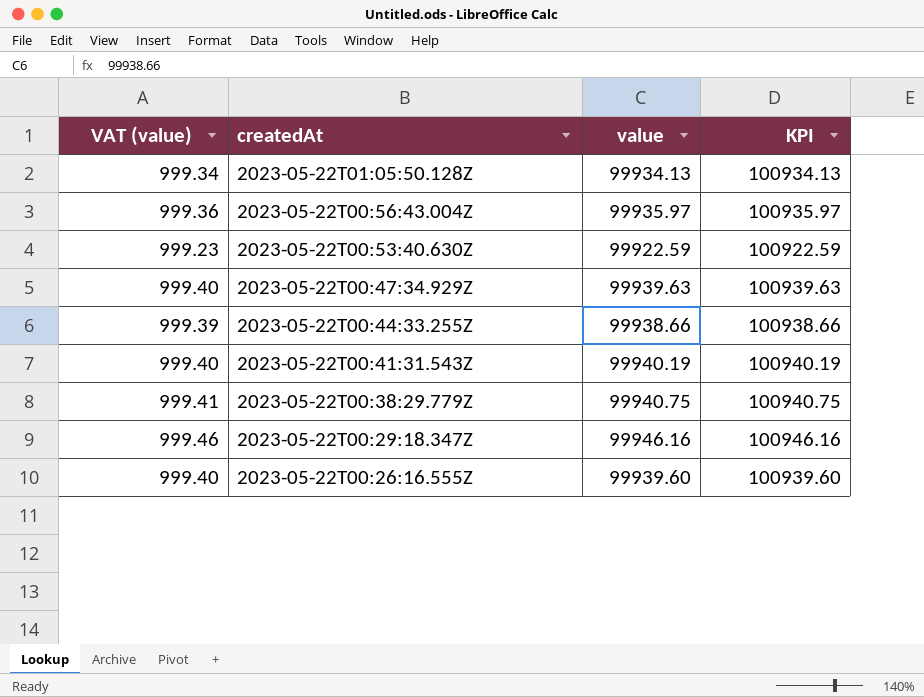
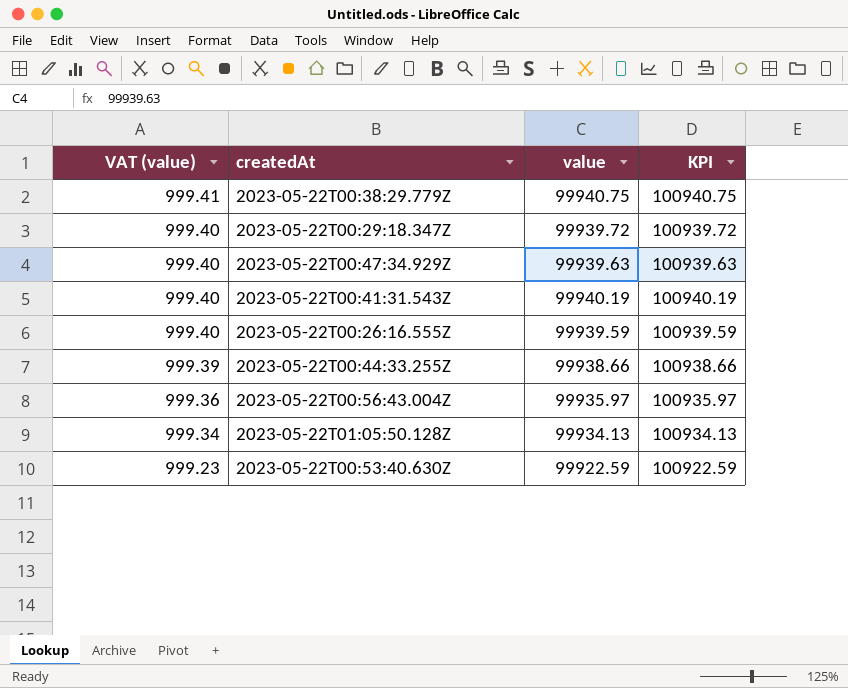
row order: createdAt descending -> VAT (value) descending
2023-05-22T00:29:18.347Z | VAT (value): 999.46 -> 999.40
2023-05-22T00:29:18.347Z | value: 99946.16 -> 99939.72
2023-05-22T00:29:18.347Z | KPI: 100946.16 -> 100939.72
2023-05-22T00:26:16.555Z | value: 99939.60 -> 99939.59
2023-05-22T00:26:16.555Z | KPI: 100939.60 -> 100939.59

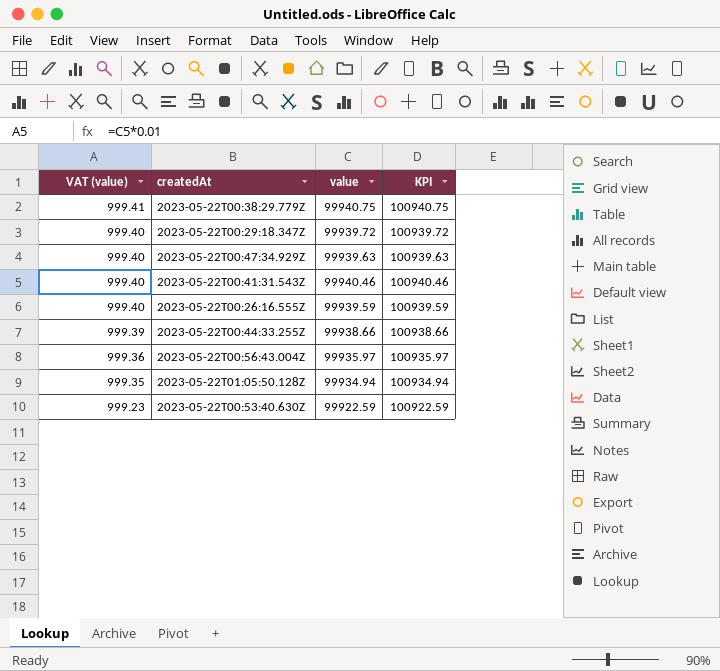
2023-05-22T00:41:31.543Z | value: 99940.19 -> 99940.46
2023-05-22T00:41:31.543Z | KPI: 100940.19 -> 100940.46
2023-05-22T01:05:50.128Z | VAT (value): 999.34 -> 999.35
2023-05-22T01:05:50.128Z | value: 99934.13 -> 99934.94
2023-05-22T01:05:50.128Z | KPI: 100934.13 -> 100934.94

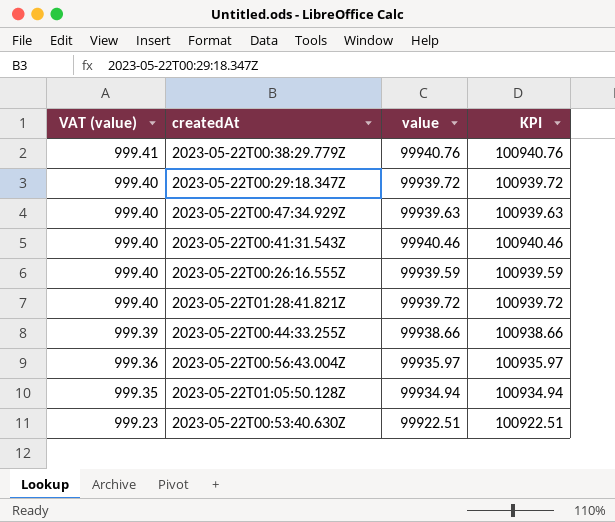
2023-05-22T00:38:29.779Z | value: 99940.75 -> 99940.76
2023-05-22T00:38:29.779Z | KPI: 100940.75 -> 100940.76
row 2023-05-22T01:28:41.821Z: none -> 999.40 | 99939.72 | 100939.72
2023-05-22T00:53:40.630Z | value: 99922.59 -> 99922.51
2023-05-22T00:53:40.630Z | KPI: 100922.59 -> 100922.51

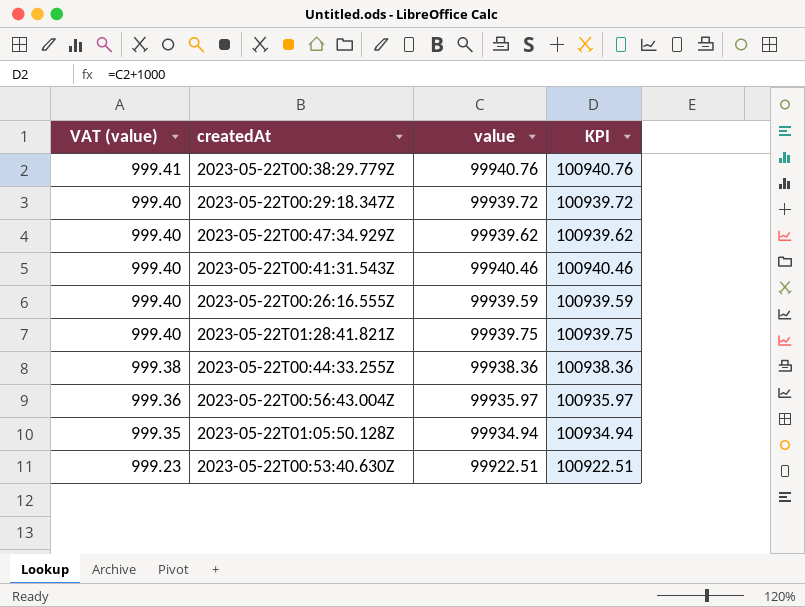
2023-05-22T00:47:34.929Z | value: 99939.63 -> 99939.62
2023-05-22T00:47:34.929Z | KPI: 100939.63 -> 100939.62
2023-05-22T01:28:41.821Z | value: 99939.72 -> 99939.75
2023-05-22T01:28:41.821Z | KPI: 100939.72 -> 100939.75
2023-05-22T00:44:33.255Z | VAT (value): 999.39 -> 999.38
2023-05-22T00:44:33.255Z | value: 99938.66 -> 99938.36
2023-05-22T00:44:33.255Z | KPI: 100938.66 -> 100938.36

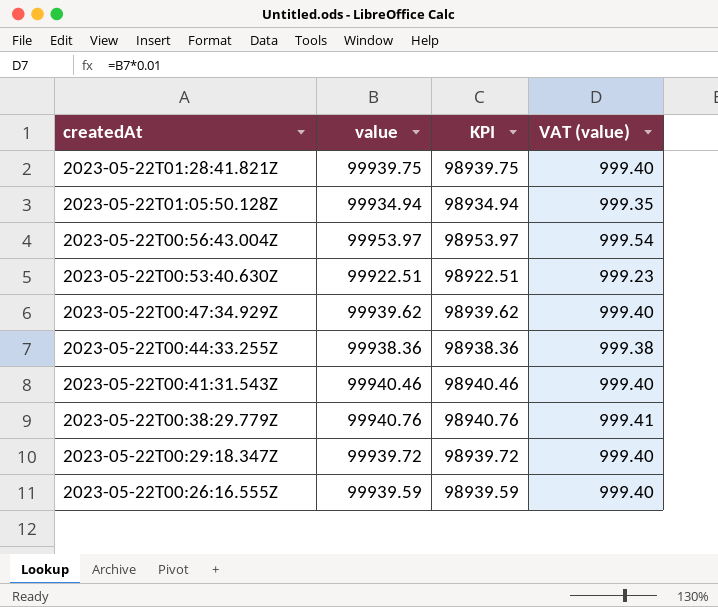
row order: VAT (value) descending -> createdAt descending
column KPI | formula: [value] + 1000 -> [value] - 1000
column VAT (value) | position: 1 -> 4
2023-05-22T00:56:43.004Z | value: 99935.97 -> 99953.97
2023-05-22T00:56:43.004Z | VAT (value): 999.36 -> 999.54

